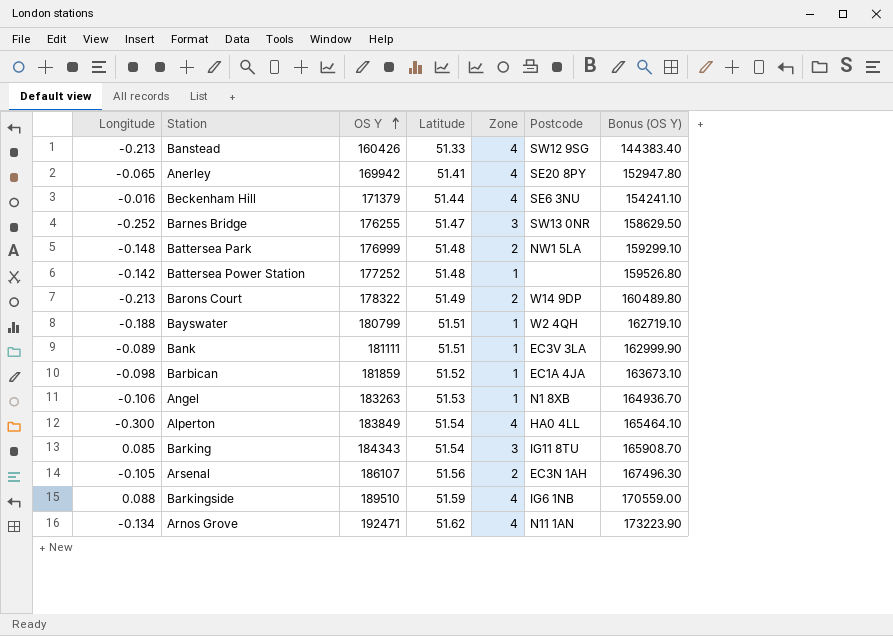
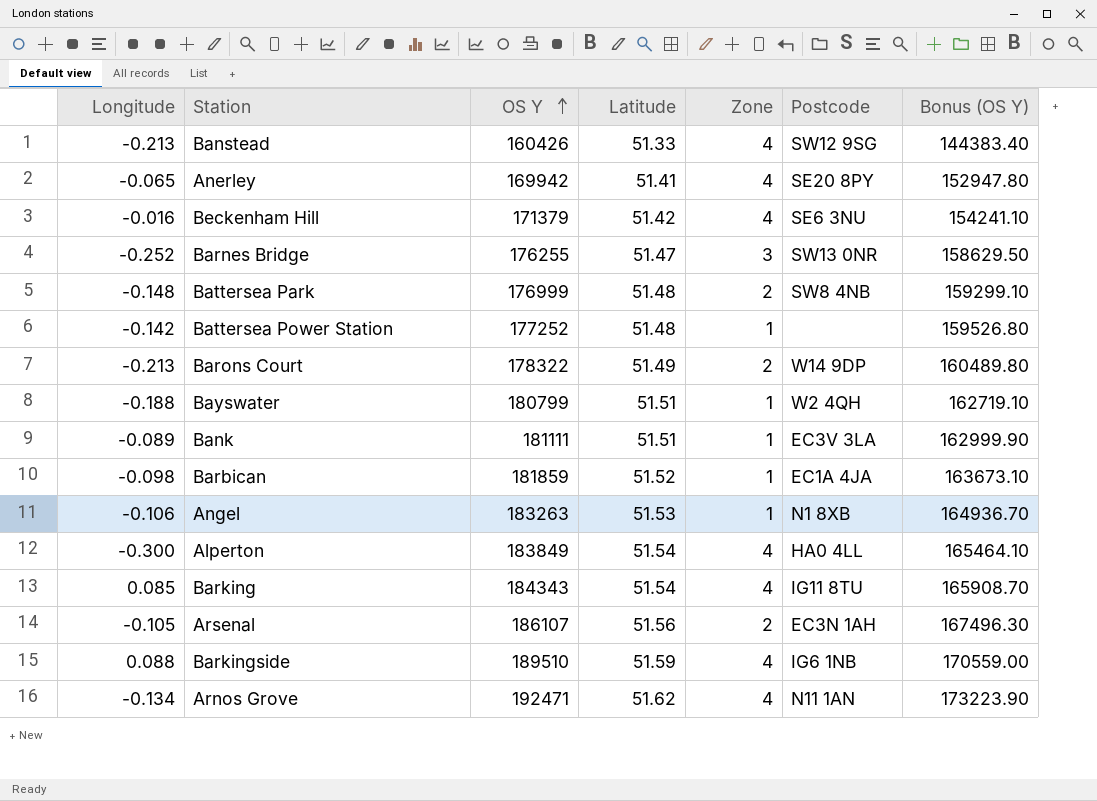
Beckenham Hill | Latitude: 51.44 -> 51.42
Battersea Park | Postcode: NW1 5LA -> SW8 4NB
Barking | Zone: 3 -> 4

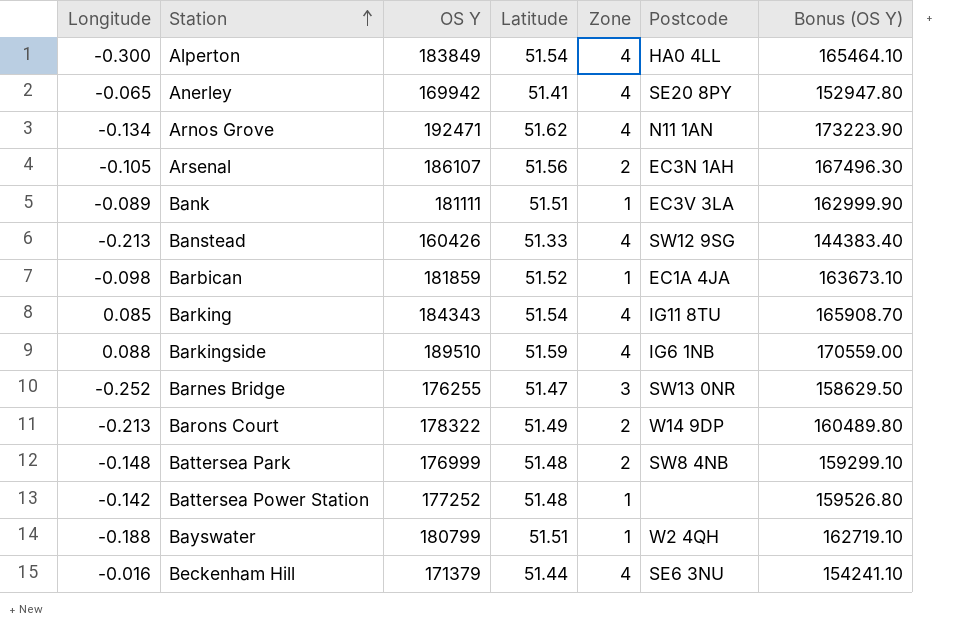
row order: OS Y ascending -> Station ascending
row Angel: -0.106 | 183263 | 51.53 | 1 | N1 8XB | 164936.70 -> none
Beckenham Hill | Latitude: 51.42 -> 51.44

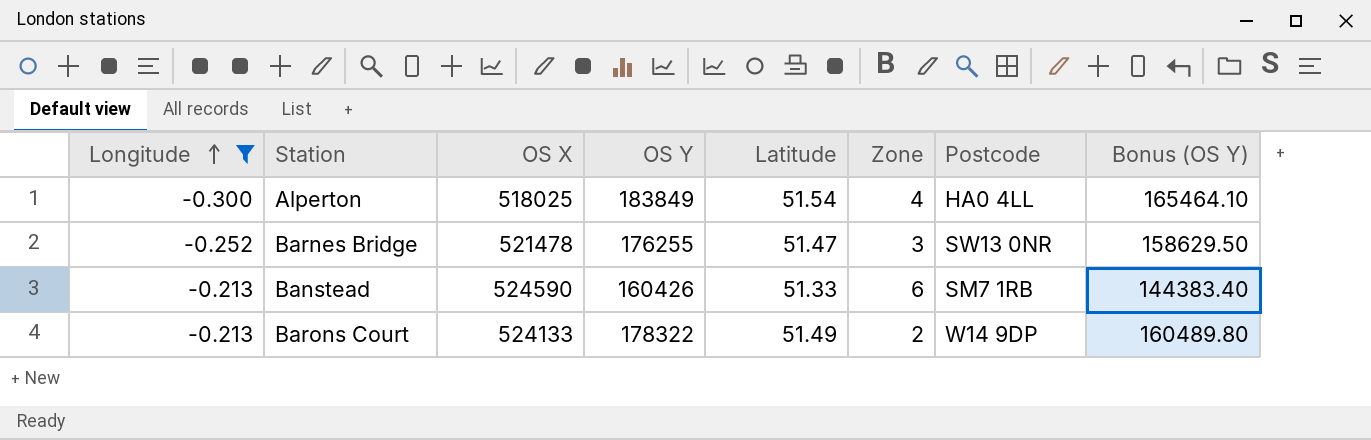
filter: none -> Longitude <= -0.213
row order: Station ascending -> Longitude ascending
column OS X | position: none -> 3
Banstead | Zone: 4 -> 6
Banstead | Postcode: SW12 9SG -> SM7 1RB

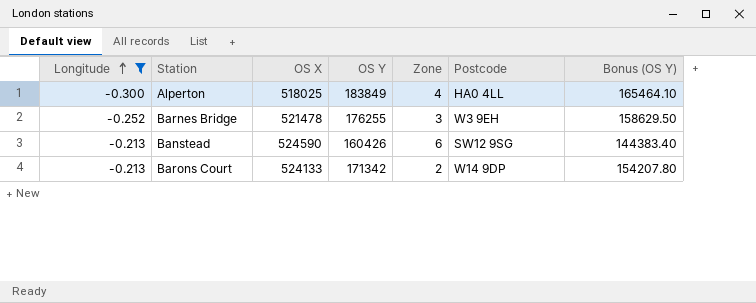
column Latitude | position: 5 -> none
Barnes Bridge | Postcode: SW13 0NR -> W3 9EH
Banstead | Postcode: SM7 1RB -> SW12 9SG
Barons Court | OS Y: 178322 -> 171342
Barons Court | Bonus (OS Y): 160489.80 -> 154207.80

